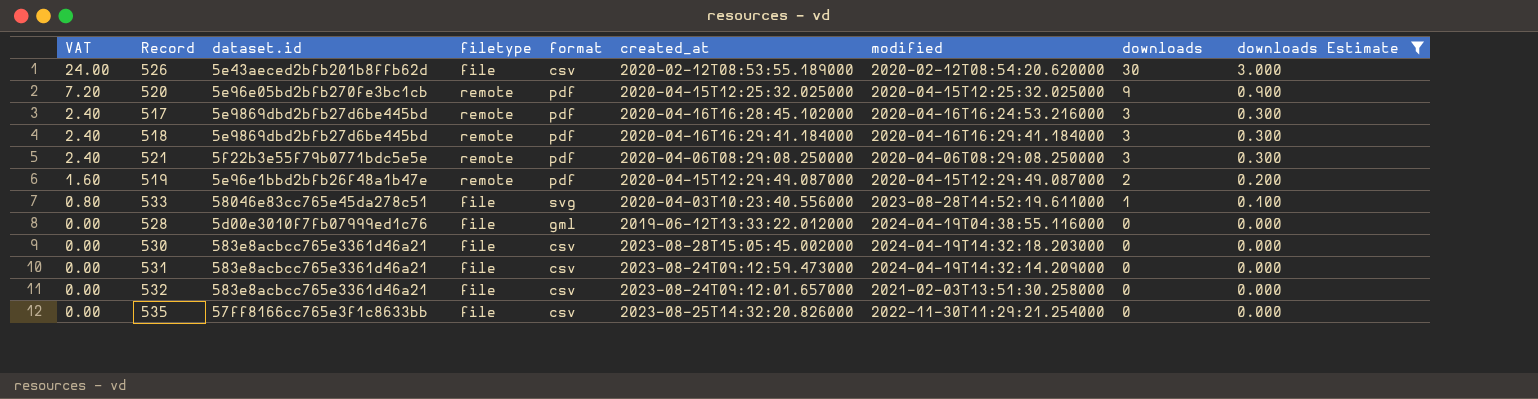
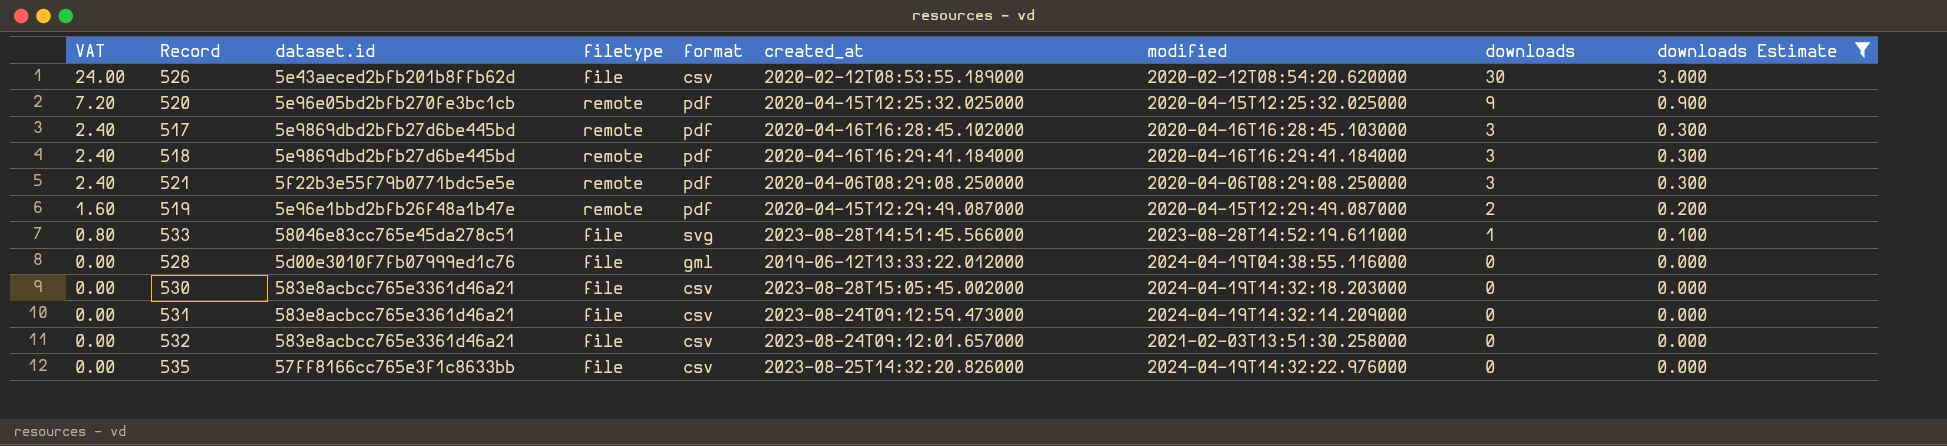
517 | modified: 2020-04-16T16:24:53.216000 -> 2020-04-16T16:28:45.103000
533 | created_at: 2020-04-03T10:23:40.556000 -> 2023-08-28T14:51:45.566000
535 | modified: 2022-11-30T11:29:21.254000 -> 2024-04-19T14:32:22.976000

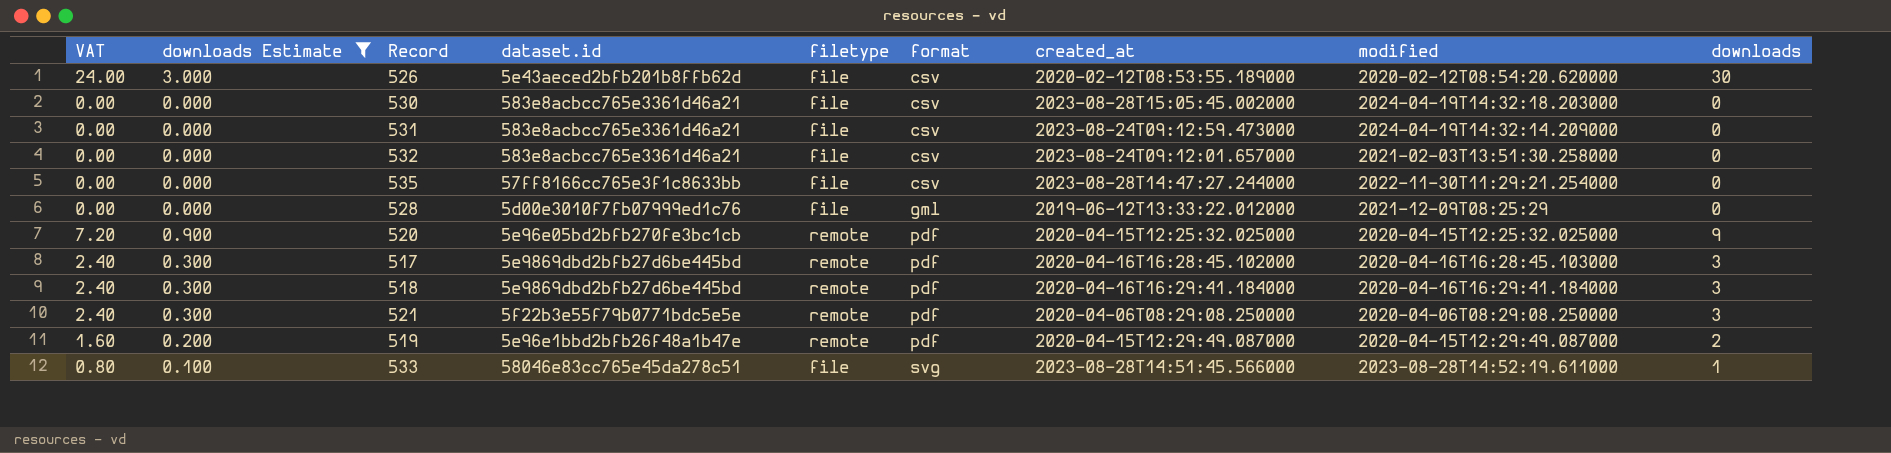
row order: VAT descending -> format ascending
column downloads Estimate | position: 9 -> 2
535 | created_at: 2023-08-25T14:32:20.826000 -> 2023-08-28T14:47:27.244000
535 | modified: 2024-04-19T14:32:22.976000 -> 2022-11-30T11:29:21.254000
528 | modified: 2024-04-19T04:38:55.116000 -> 2021-12-09T08:25:29

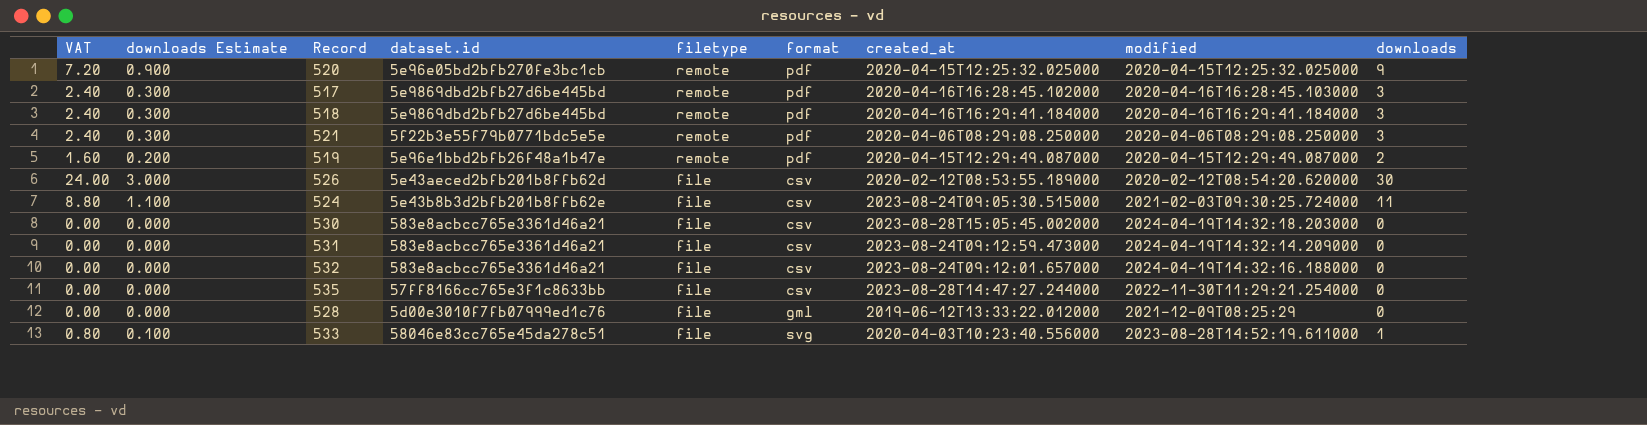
filter: downloads Estimate != 1.100 -> none
row order: format ascending -> filetype descending
532 | modified: 2021-02-03T13:51:30.258000 -> 2024-04-19T14:32:16.188000
533 | created_at: 2023-08-28T14:51:45.566000 -> 2020-04-03T10:23:40.556000

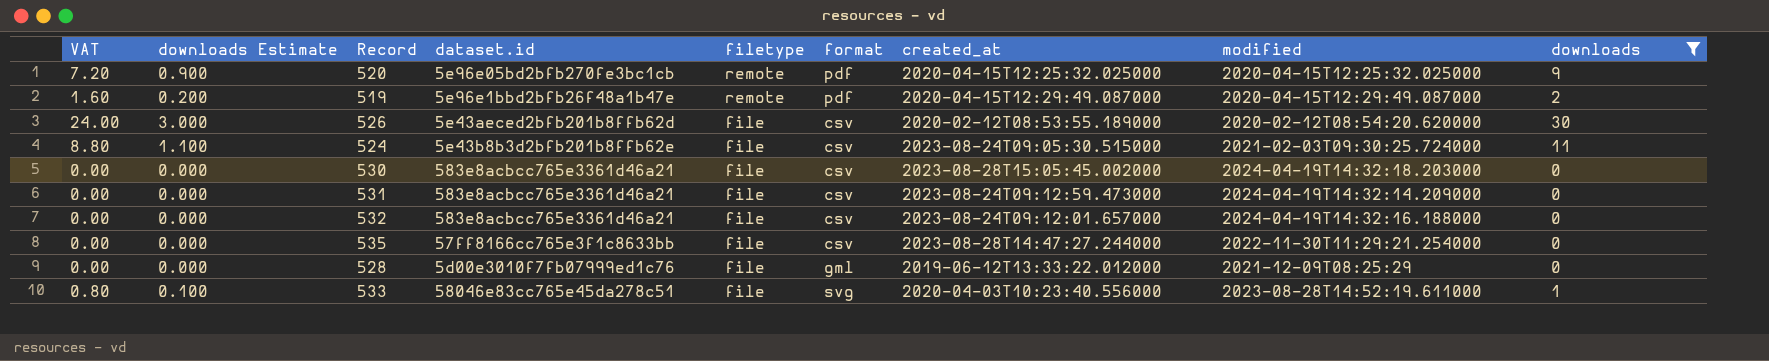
filter: none -> downloads != 3

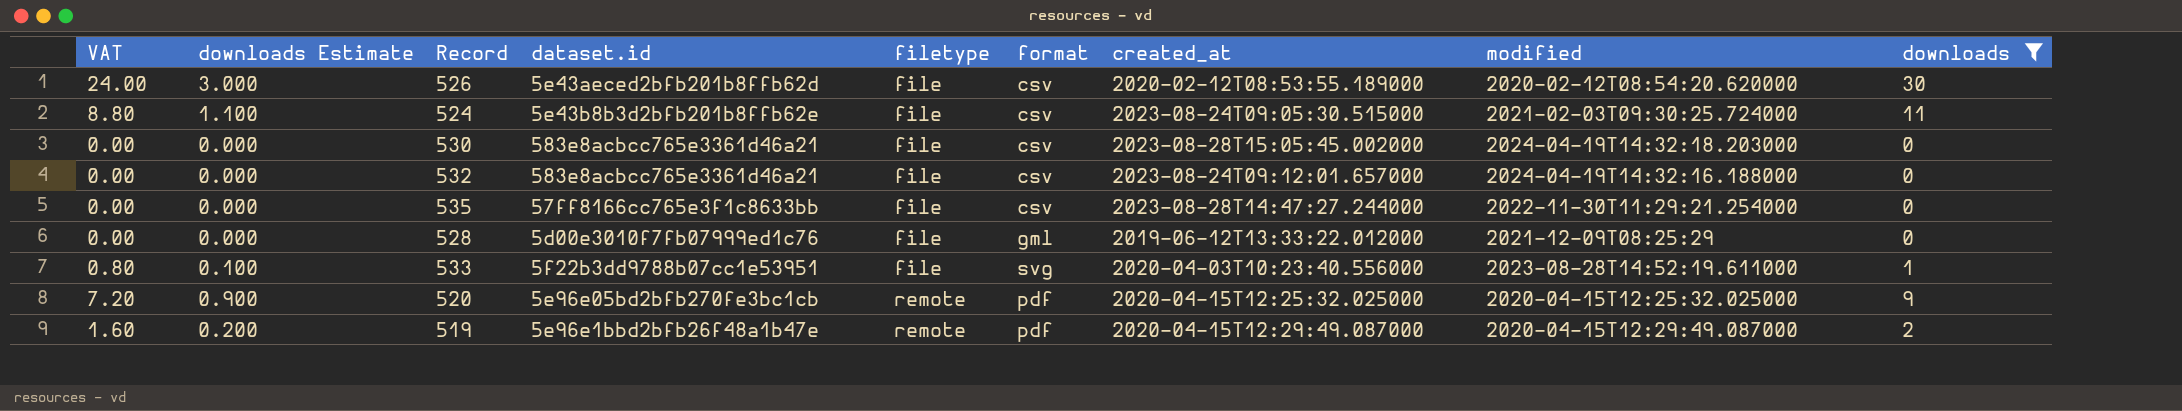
row order: filetype descending -> filetype ascending
row 531: 0.00 | 0.000 | 583e8acbcc765e3361d46a21 | file | csv | 2023-08-24T09:12:59.473000 | 2024-04-19T14:32:14.209000 | 0 -> none
533 | dataset.id: 58046e83cc765e45da278c51 -> 5f22b3dd9788b07cc1e53951

